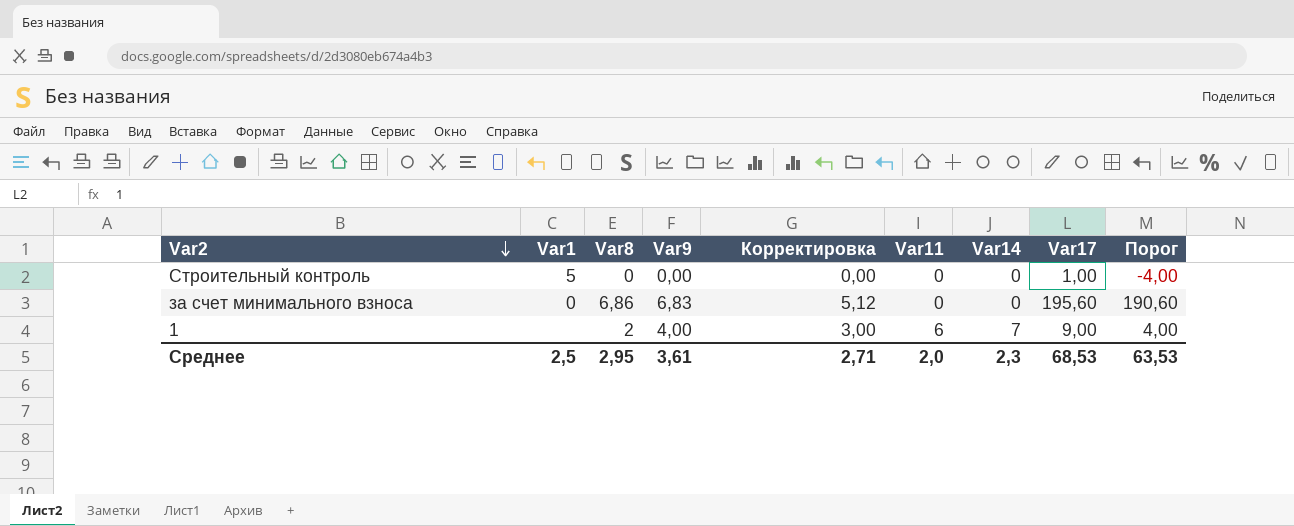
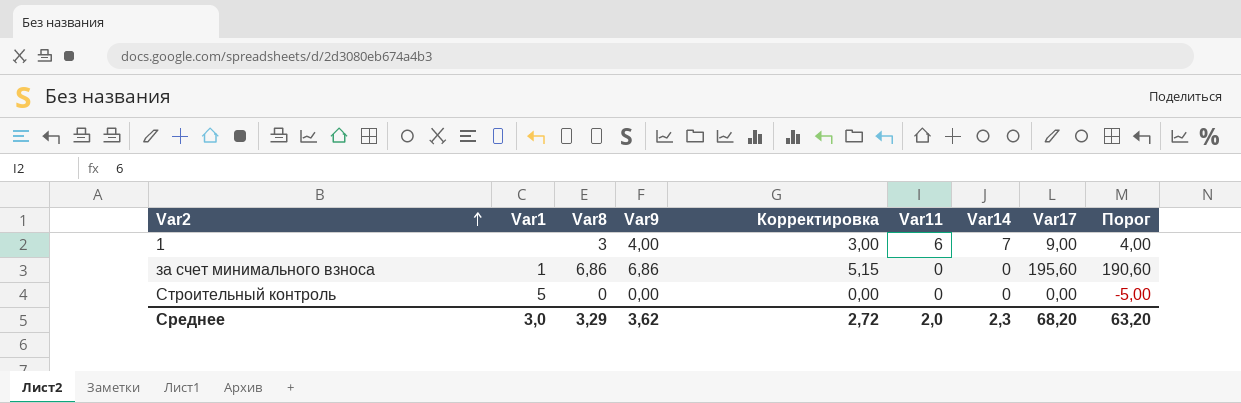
row order: Var2 descending -> Var2 ascending
1 | Var8: 2 -> 3
за счет минимального взноса | Var1: 0 -> 1
за счет минимального взноса | Var9: 6,83 -> 6,86
за счет минимального взноса | Корректировка: 5,12 -> 5,15
Строительный контроль | Var17: 1,00 -> 0,00
Строительный контроль | Порог: -4,00 -> -5,00
Среднее | Var1: 2,5 -> 3,0
Среднее | Var8: 2,95 -> 3,29
Среднее | Var9: 3,61 -> 3,62
Среднее | Корректировка: 2,71 -> 2,72
Среднее | Var17: 68,53 -> 68,20
Среднее | Порог: 63,53 -> 63,20

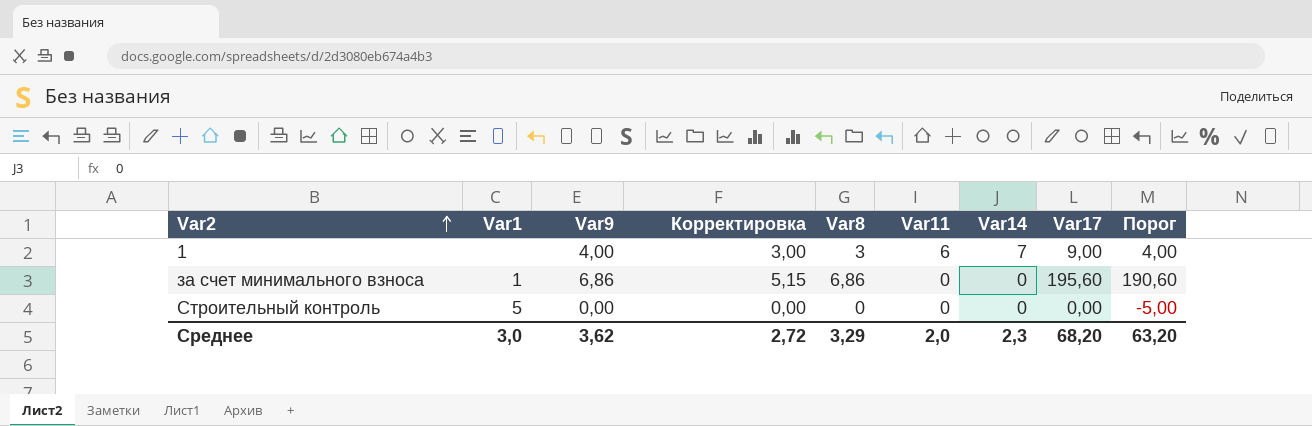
column Var8 | position: 3 -> 5

